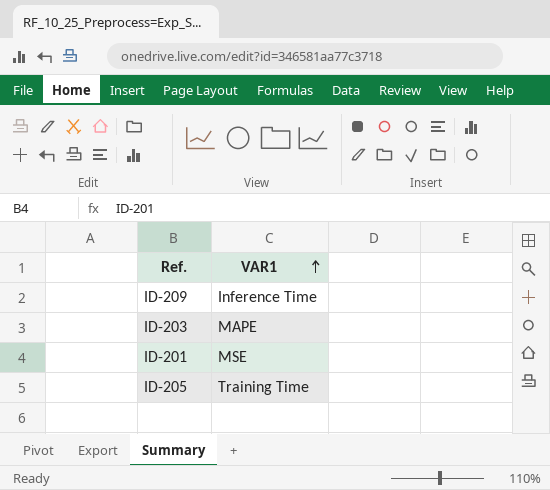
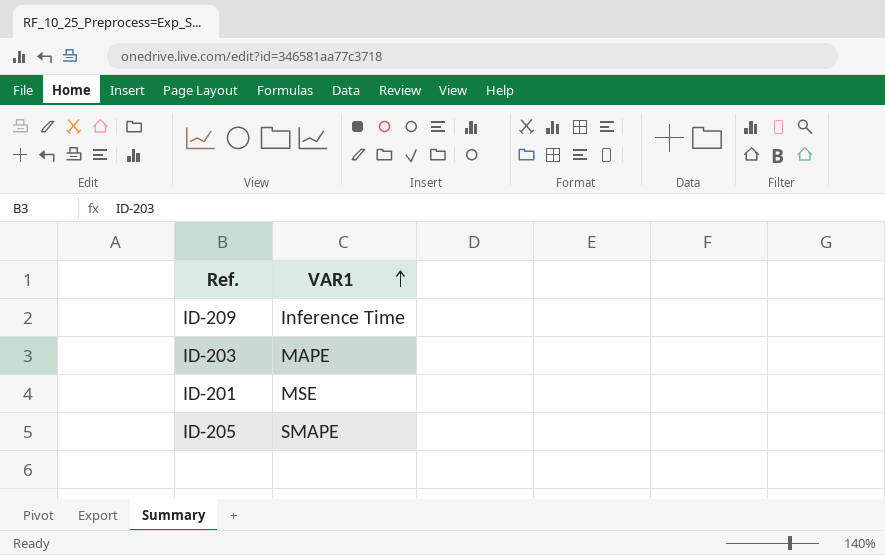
ID-205 | VAR1: Training Time -> SMAPE

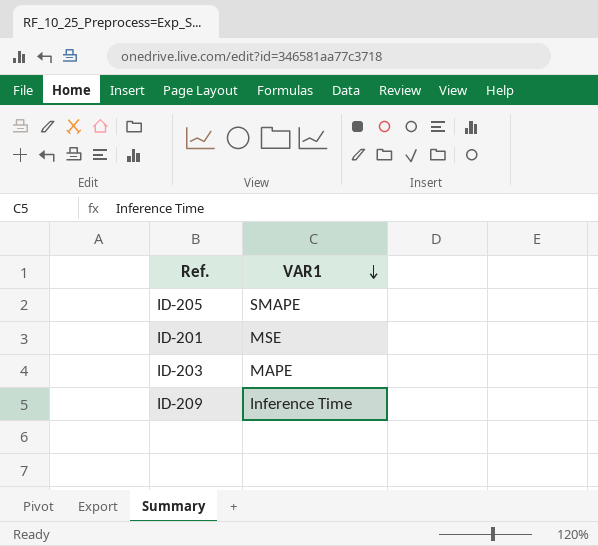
row order: VAR1 ascending -> VAR1 descending

